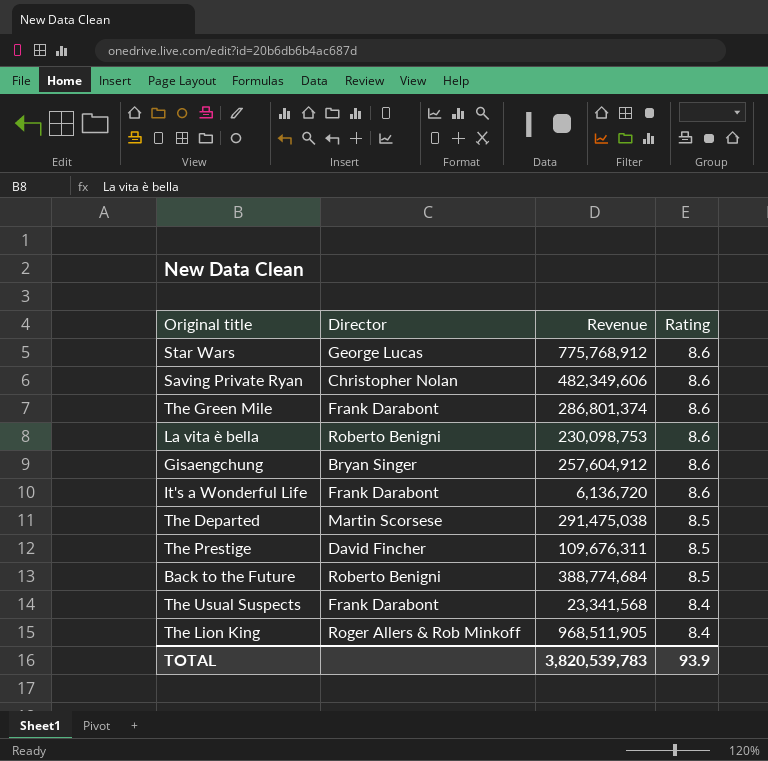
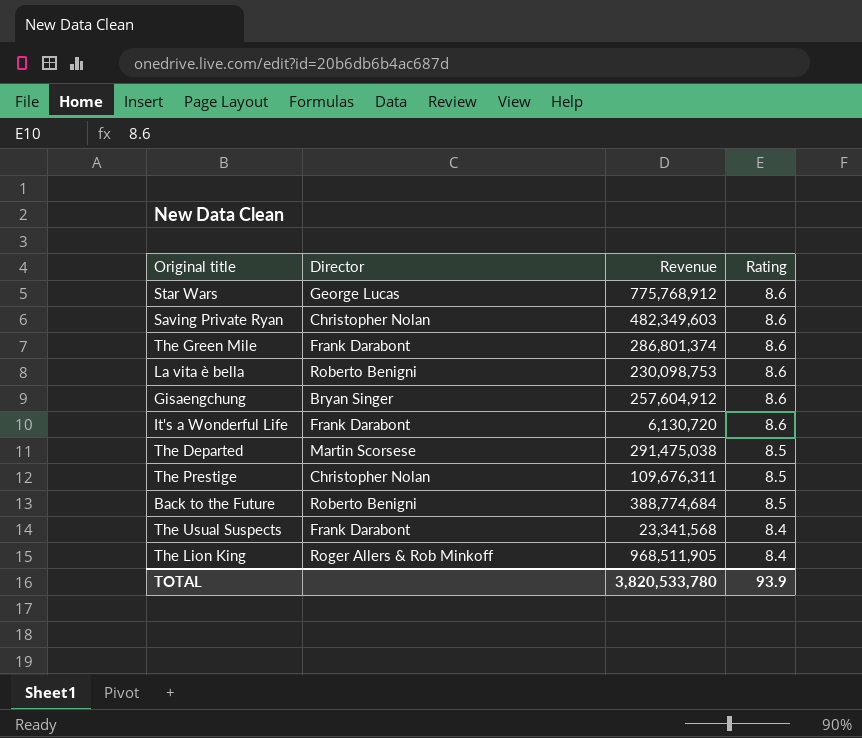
Saving Private Ryan | Revenue: 482,349,606 -> 482,349,603
It's a Wonderful Life | Revenue: 6,136,720 -> 6,130,720
The Prestige | Director: David Fincher -> Christopher Nolan
TOTAL | Revenue: 3,820,539,783 -> 3,820,533,780

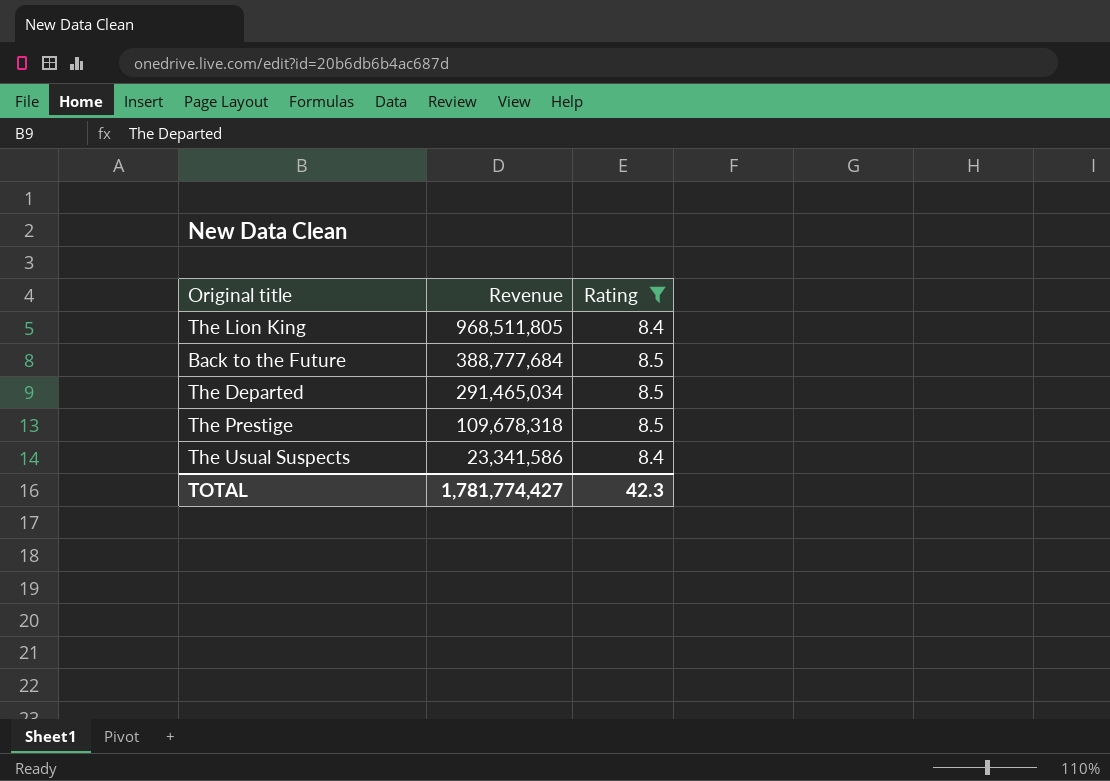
filter: none -> Rating != 8.6
row order: Rating descending -> Revenue descending
column Director | position: 2 -> none
The Lion King | Revenue: 968,511,905 -> 968,511,805
Back to the Future | Revenue: 388,774,684 -> 388,777,684
The Departed | Revenue: 291,475,038 -> 291,465,034
The Prestige | Revenue: 109,676,311 -> 109,678,318
The Usual Suspects | Revenue: 23,341,568 -> 23,341,586
TOTAL | Revenue: 3,820,533,780 -> 1,781,774,427
TOTAL | Rating: 93.9 -> 42.3

